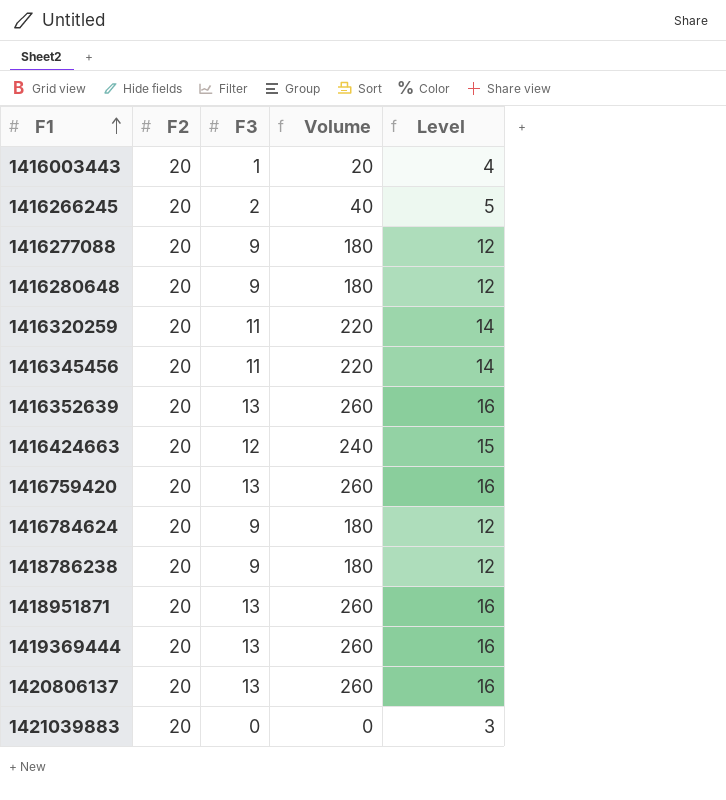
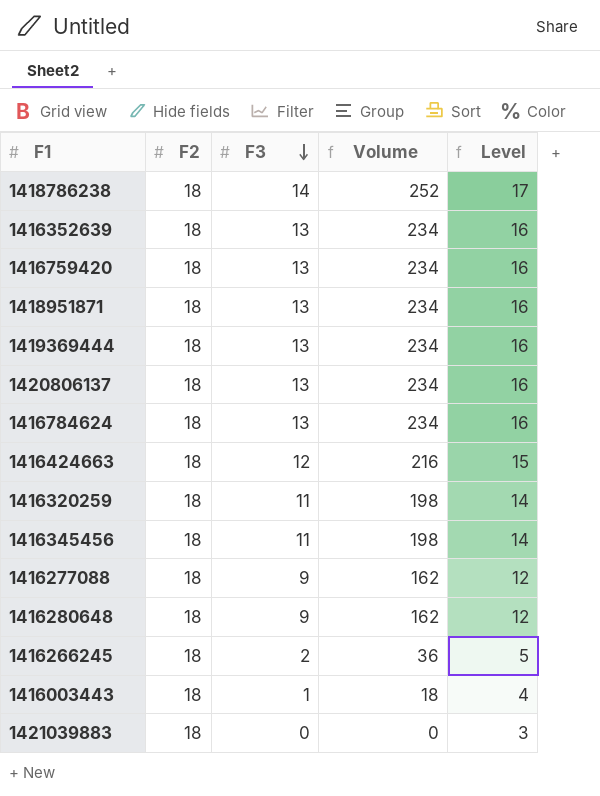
row order: F1 ascending -> F3 descending
1418786238 | F2: 20 -> 18
1418786238 | F3: 9 -> 14
1418786238 | Volume: 180 -> 252
1418786238 | Level: 12 -> 17
1416352639 | F2: 20 -> 18
1416352639 | Volume: 260 -> 234
1416759420 | F2: 20 -> 18
1416759420 | Volume: 260 -> 234
1418951871 | F2: 20 -> 18
1418951871 | Volume: 260 -> 234
1419369444 | F2: 20 -> 18
1419369444 | Volume: 260 -> 234
1420806137 | F2: 20 -> 18
1420806137 | Volume: 260 -> 234
1416784624 | F2: 20 -> 18
1416784624 | F3: 9 -> 13
1416784624 | Volume: 180 -> 234
1416784624 | Level: 12 -> 16
1416424663 | F2: 20 -> 18
1416424663 | Volume: 240 -> 216
1416320259 | F2: 20 -> 18
1416320259 | Volume: 220 -> 198
1416345456 | F2: 20 -> 18
1416345456 | Volume: 220 -> 198
1416277088 | F2: 20 -> 18
1416277088 | Volume: 180 -> 162
1416280648 | F2: 20 -> 18
1416280648 | Volume: 180 -> 162
1416266245 | F2: 20 -> 18
1416266245 | Volume: 40 -> 36
1416003443 | F2: 20 -> 18
1416003443 | Volume: 20 -> 18
1421039883 | F2: 20 -> 18

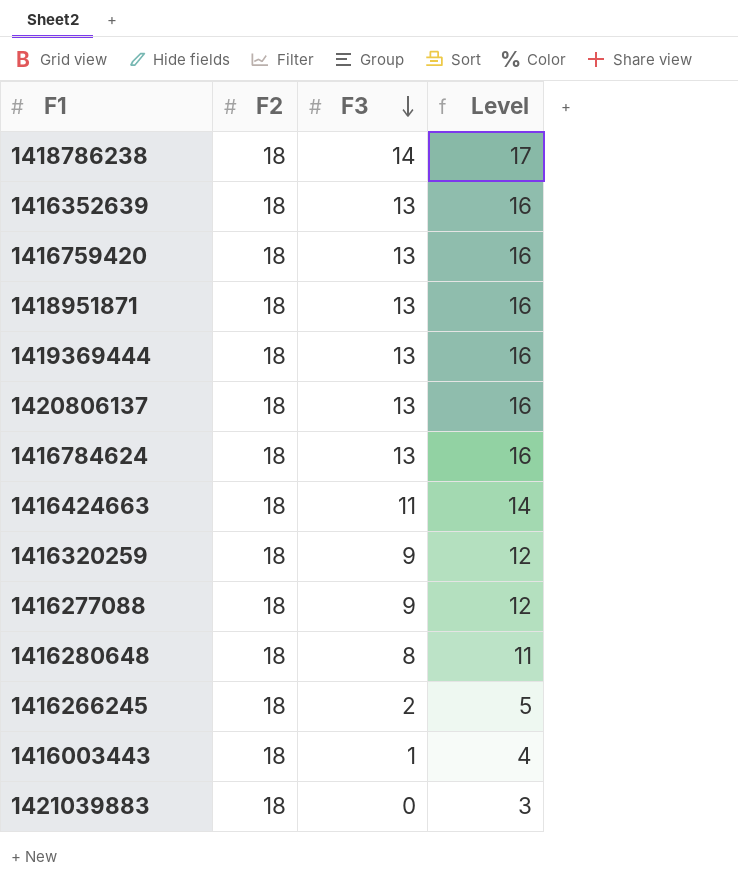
column Volume | formula: [F2] * [F3] -> none
row 1416345456: 18 | 11 | 198 | 14 -> none
1416424663 | F3: 12 -> 11
1416424663 | Level: 15 -> 14
1416320259 | F3: 11 -> 9
1416320259 | Level: 14 -> 12
1416280648 | F3: 9 -> 8
1416280648 | Level: 12 -> 11

